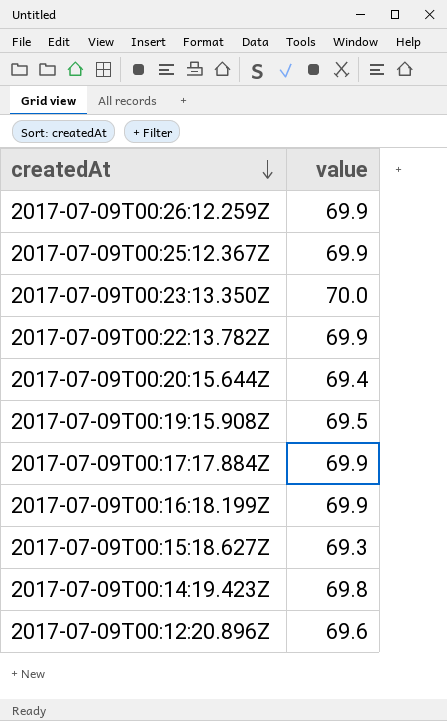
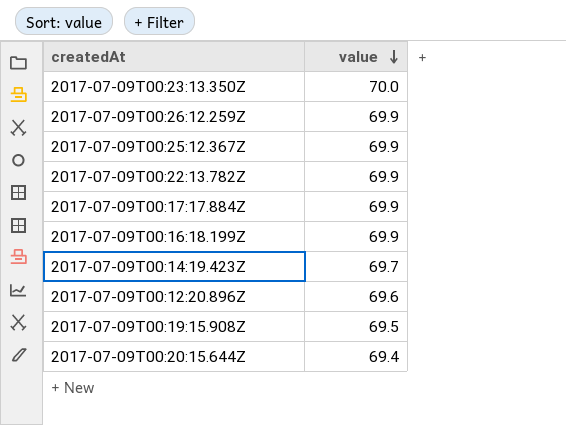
row order: createdAt descending -> value descending
row 2017-07-09T00:15:18.627Z: 69.3 -> none
2017-07-09T00:14:19.423Z | value: 69.8 -> 69.7

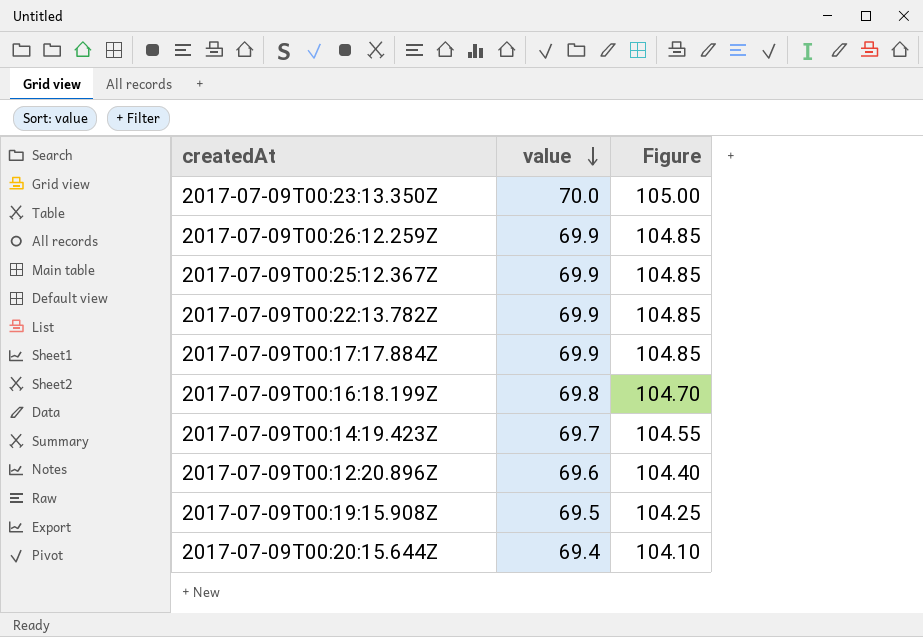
column Figure | formula: none -> [value] * 1.5
2017-07-09T00:16:18.199Z | value: 69.9 -> 69.8

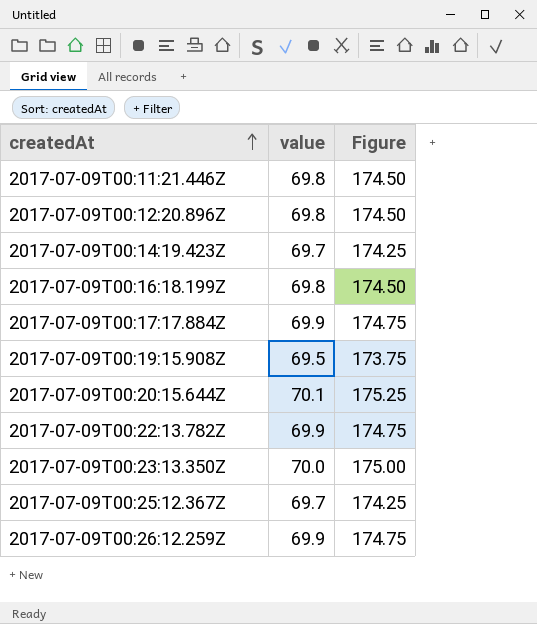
row order: value descending -> createdAt ascending
column Figure | formula: [value] * 1.5 -> [value] * 2.5
row 2017-07-09T00:11:21.446Z: none -> 69.8 | 174.50
2017-07-09T00:12:20.896Z | value: 69.6 -> 69.8
2017-07-09T00:20:15.644Z | value: 69.4 -> 70.1
2017-07-09T00:25:12.367Z | value: 69.9 -> 69.7

